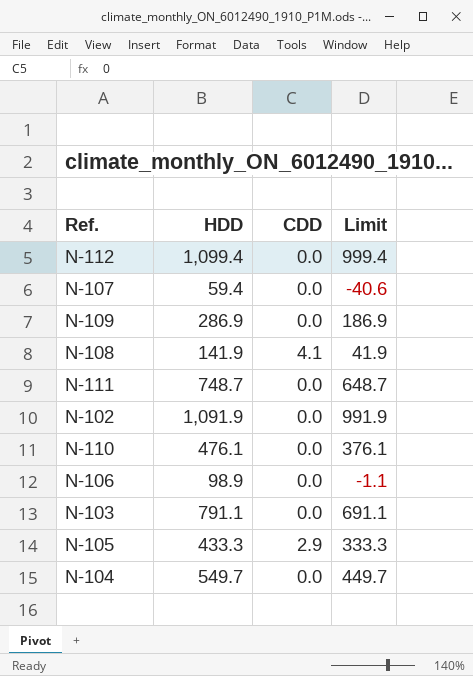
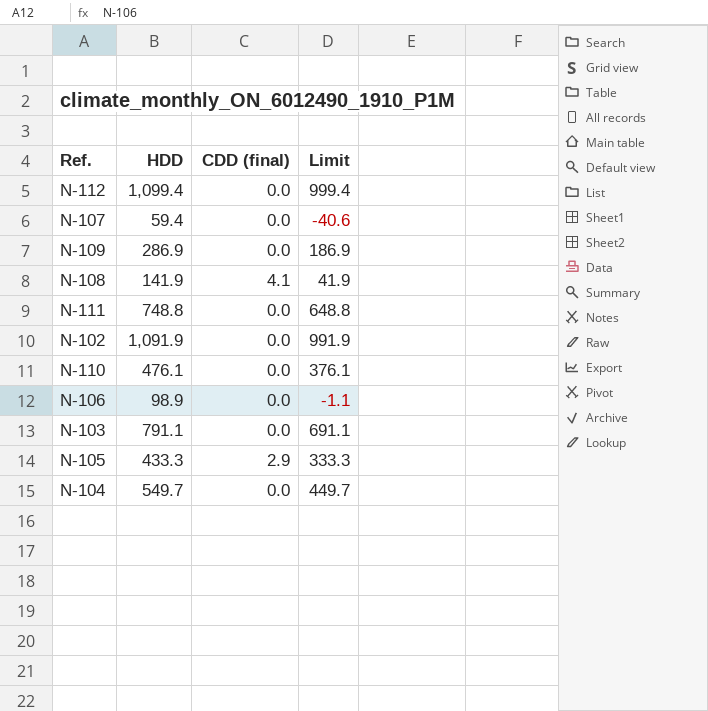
column name: CDD -> CDD (final)
N-111 | HDD: 748.7 -> 748.8
N-111 | Limit: 648.7 -> 648.8

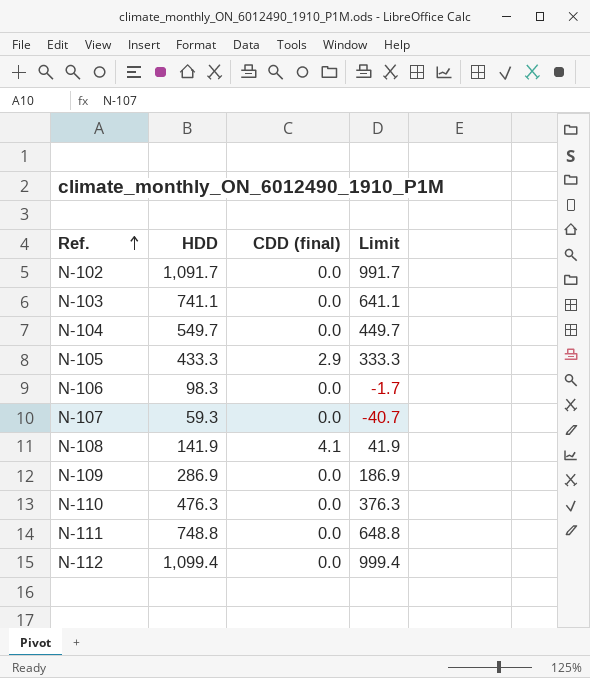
row order: none -> Ref. ascending
N-102 | HDD: 1,091.9 -> 1,091.7
N-102 | Limit: 991.9 -> 991.7
N-103 | HDD: 791.1 -> 741.1
N-103 | Limit: 691.1 -> 641.1
N-106 | HDD: 98.9 -> 98.3
N-106 | Limit: -1.1 -> -1.7
N-107 | HDD: 59.4 -> 59.3
N-107 | Limit: -40.6 -> -40.7
N-110 | HDD: 476.1 -> 476.3
N-110 | Limit: 376.1 -> 376.3

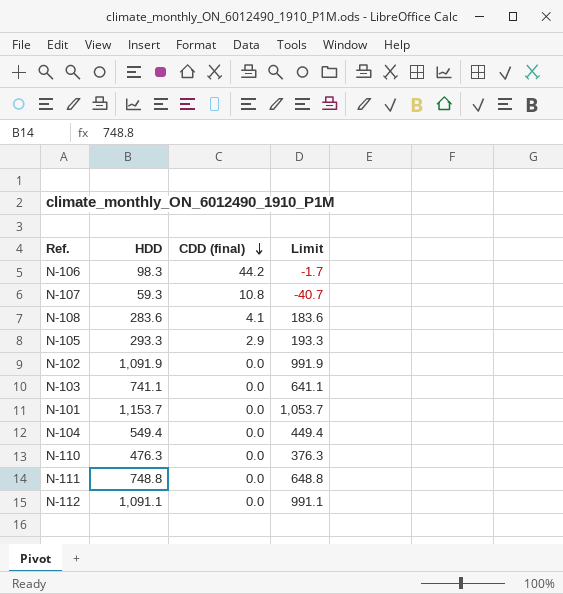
row order: Ref. ascending -> CDD (final) descending
row N-109: 286.9 | 0.0 | 186.9 -> none
N-106 | CDD (final): 0.0 -> 44.2
N-107 | CDD (final): 0.0 -> 10.8
N-108 | HDD: 141.9 -> 283.6
N-108 | Limit: 41.9 -> 183.6
N-105 | HDD: 433.3 -> 293.3
N-105 | Limit: 333.3 -> 193.3
N-102 | HDD: 1,091.7 -> 1,091.9
N-102 | Limit: 991.7 -> 991.9
row N-101: none -> 1,153.7 | 0.0 | 1,053.7
N-104 | HDD: 549.7 -> 549.4
N-104 | Limit: 449.7 -> 449.4
N-112 | HDD: 1,099.4 -> 1,091.1
N-112 | Limit: 999.4 -> 991.1

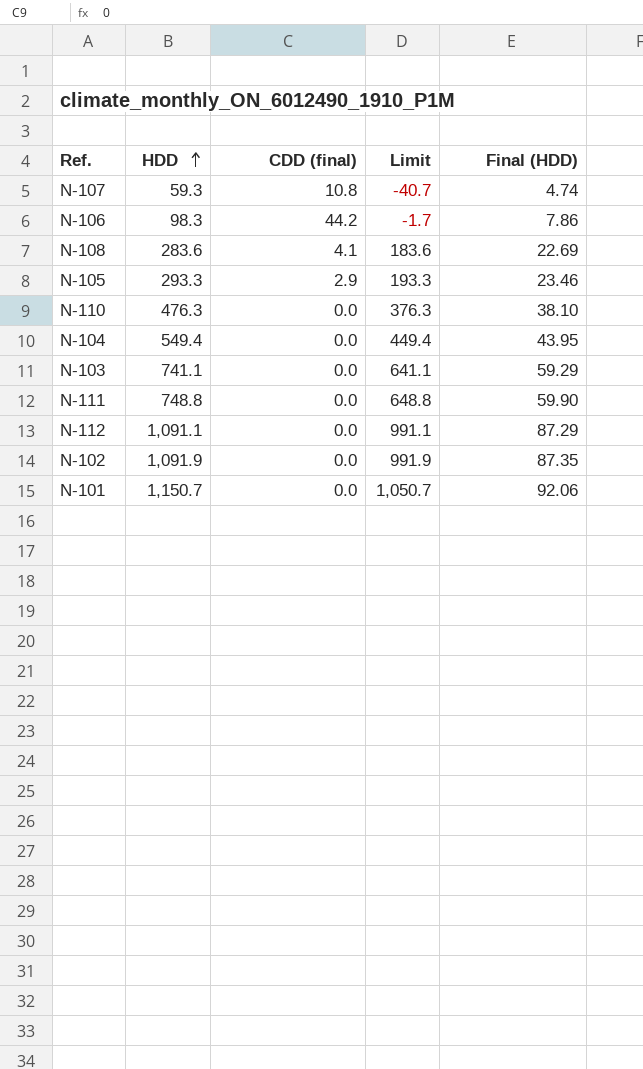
row order: CDD (final) descending -> HDD ascending
column Final (HDD) | formula: none -> [HDD] * 0.08
N-101 | HDD: 1,153.7 -> 1,150.7
N-101 | Limit: 1,053.7 -> 1,050.7

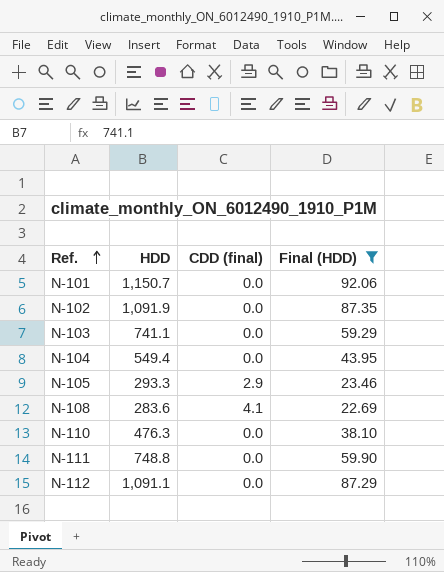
filter: none -> Final (HDD) >= 22.69
row order: HDD ascending -> Ref. ascending
column Limit | formula: [HDD] - 100 -> none

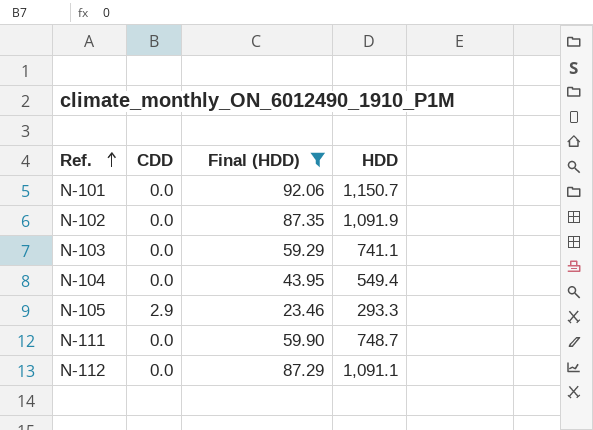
column name: CDD (final) -> CDD
column HDD | position: 2 -> 4
row N-108: 283.6 | 4.1 | 22.69 -> none
row N-110: 476.3 | 0.0 | 38.10 -> none
N-111 | HDD: 748.8 -> 748.7

